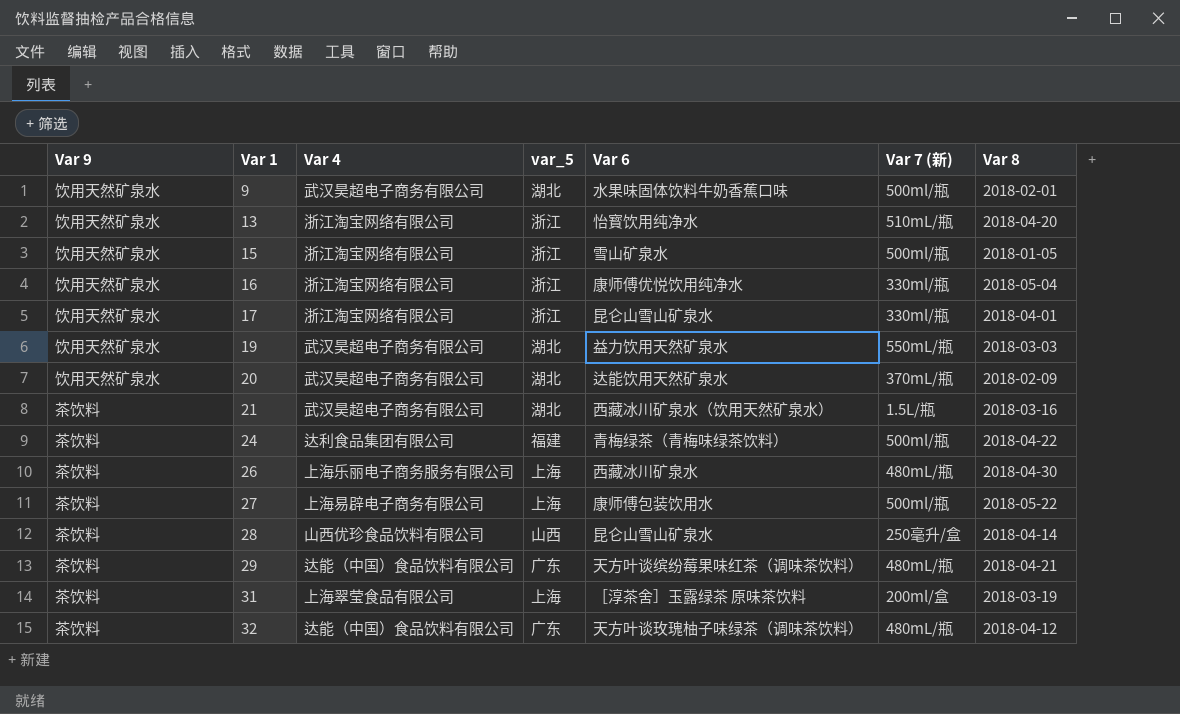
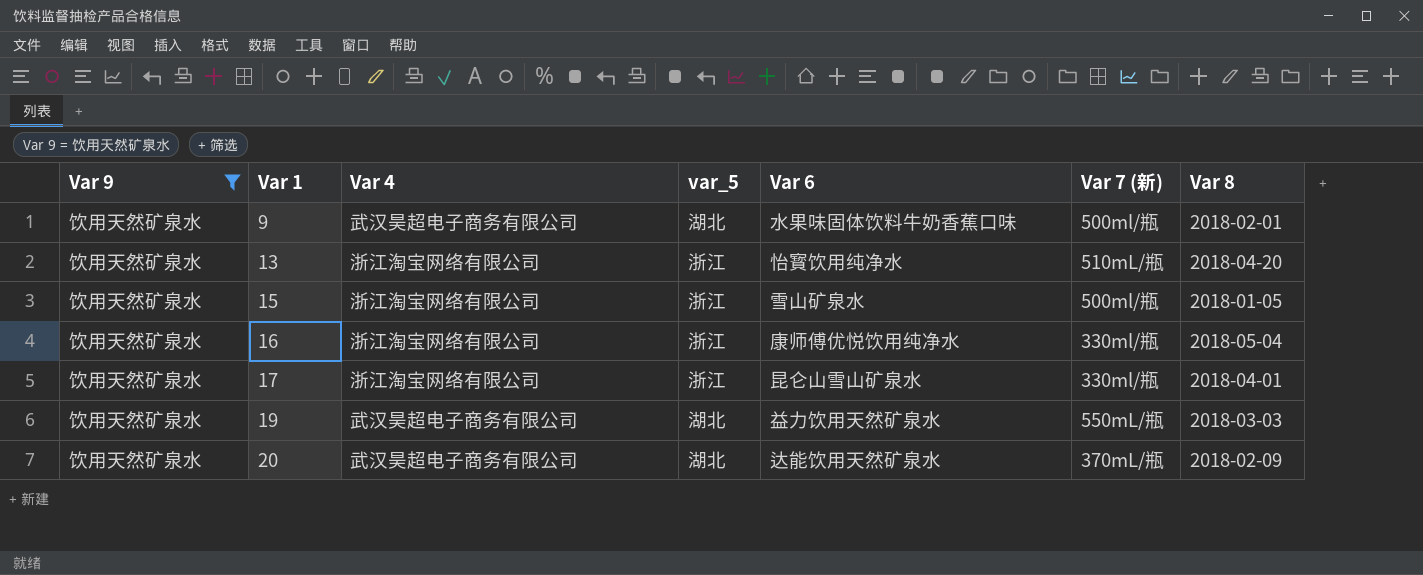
filter: none -> Var 9 = 饮用天然矿泉水

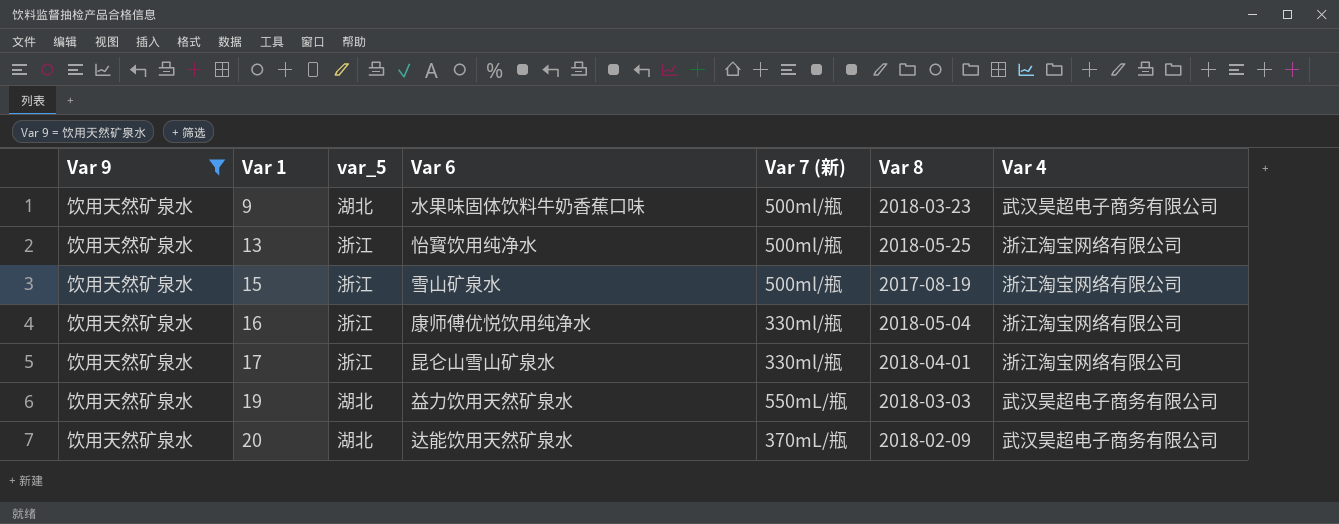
column Var 4 | position: 3 -> 7
9 | Var 8: 2018-02-01 -> 2018-03-23
13 | Var 7 (新): 510mL/瓶 -> 500ml/瓶
13 | Var 8: 2018-04-20 -> 2018-05-25
15 | Var 8: 2018-01-05 -> 2017-08-19

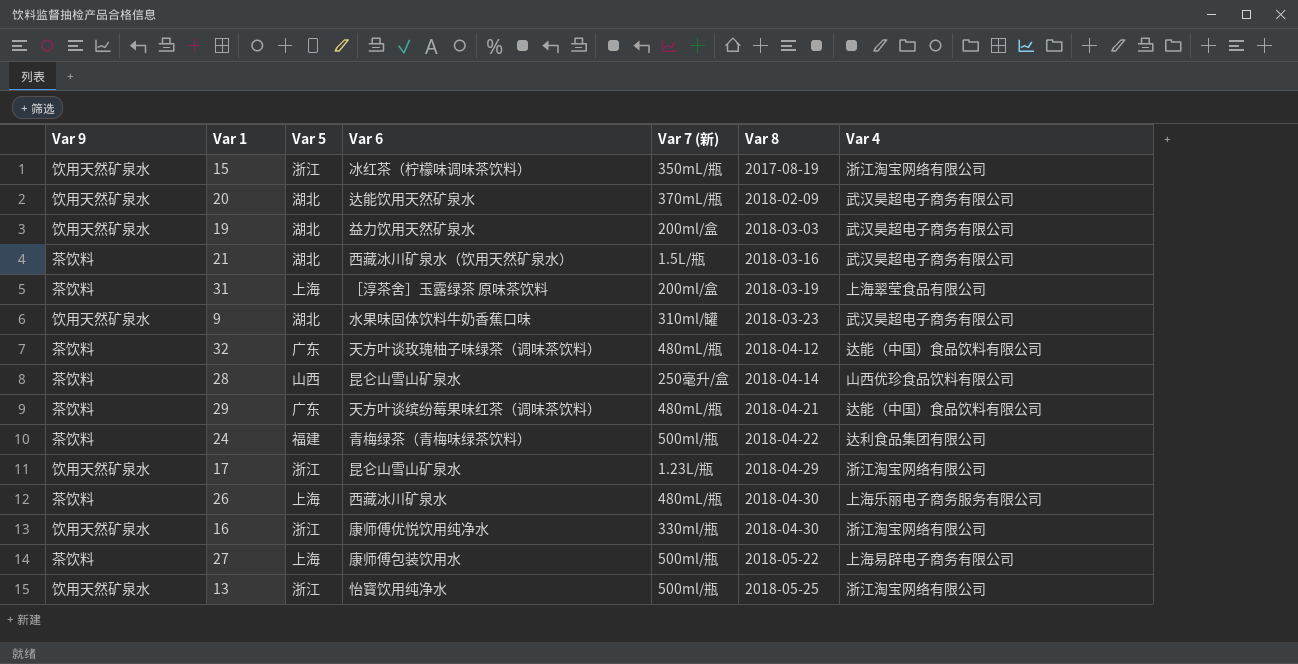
filter: Var 9 = 饮用天然矿泉水 -> none
row order: Var 1 ascending -> Var 8 ascending
column name: var_5 -> Var 5
15 | Var 6: 雪山矿泉水 -> 冰红茶（柠檬味调味茶饮料）
15 | Var 7 (新): 500ml/瓶 -> 350mL/瓶
19 | Var 7 (新): 550mL/瓶 -> 200ml/盒
9 | Var 7 (新): 500ml/瓶 -> 310ml/罐
17 | Var 7 (新): 330ml/瓶 -> 1.23L/瓶
17 | Var 8: 2018-04-01 -> 2018-04-29
16 | Var 8: 2018-05-04 -> 2018-04-30

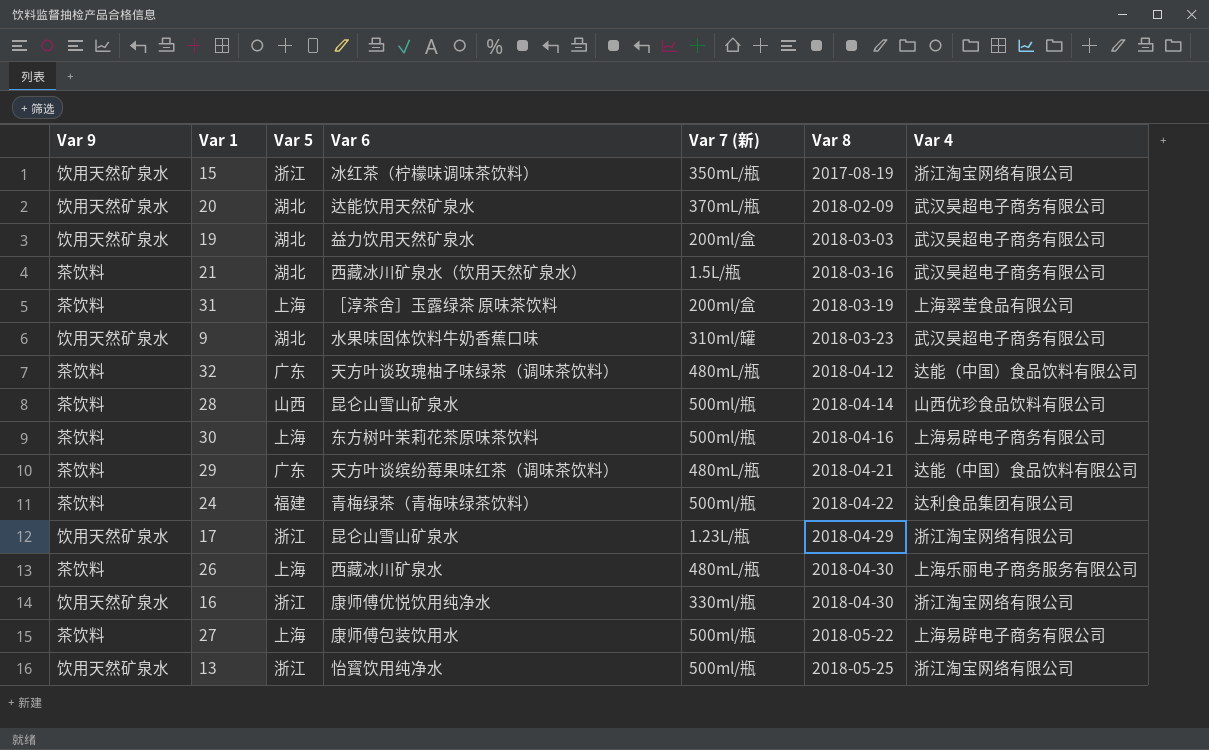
28 | Var 7 (新): 250毫升/盒 -> 500ml/瓶
row 30: none -> 茶饮料 | 上海 | 东方树叶茉莉花茶原味茶饮料 | 500ml/瓶 | 2018-04-16 | 上海易辟电子商务有限公司

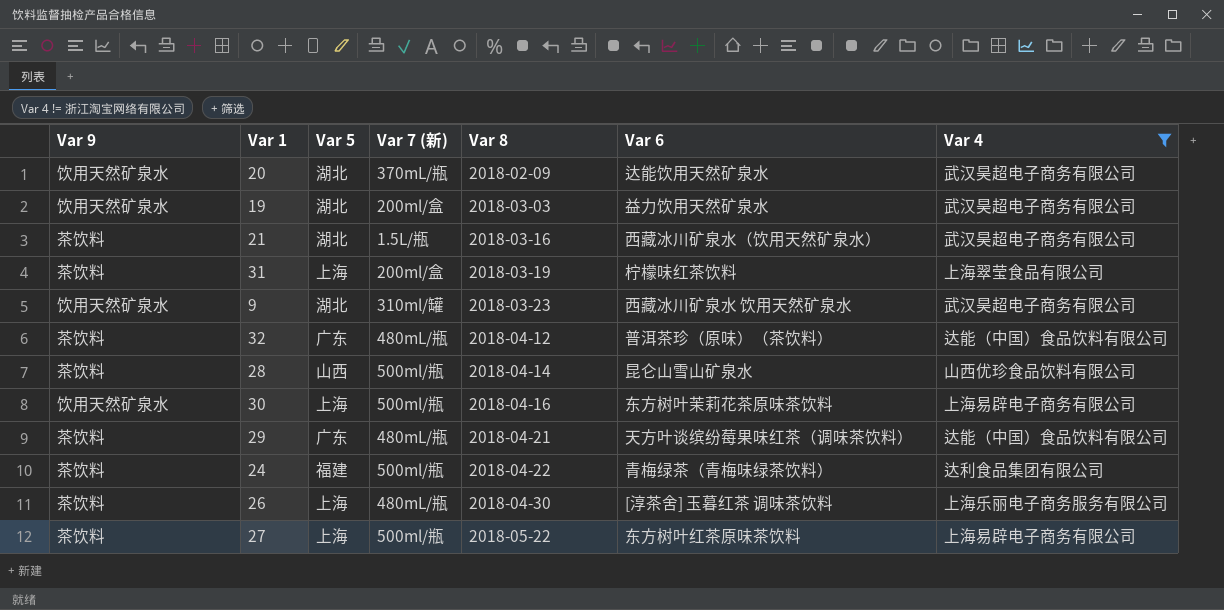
filter: none -> Var 4 != 浙江淘宝网络有限公司
column Var 6 | position: 4 -> 6
31 | Var 6: ［淳茶舍］玉露绿茶 原味茶饮料 -> 柠檬味红茶饮料
9 | Var 6: 水果味固体饮料牛奶香蕉口味 -> 西藏冰川矿泉水 饮用天然矿泉水
32 | Var 6: 天方叶谈玫瑰柚子味绿茶（调味茶饮料） -> 普洱茶珍（原味）（茶饮料）
30 | Var 9: 茶饮料 -> 饮用天然矿泉水
26 | Var 6: 西藏冰川矿泉水 -> [淳茶舍] 玉暮红茶 调味茶饮料
27 | Var 6: 康师傅包装饮用水 -> 东方树叶红茶原味茶饮料

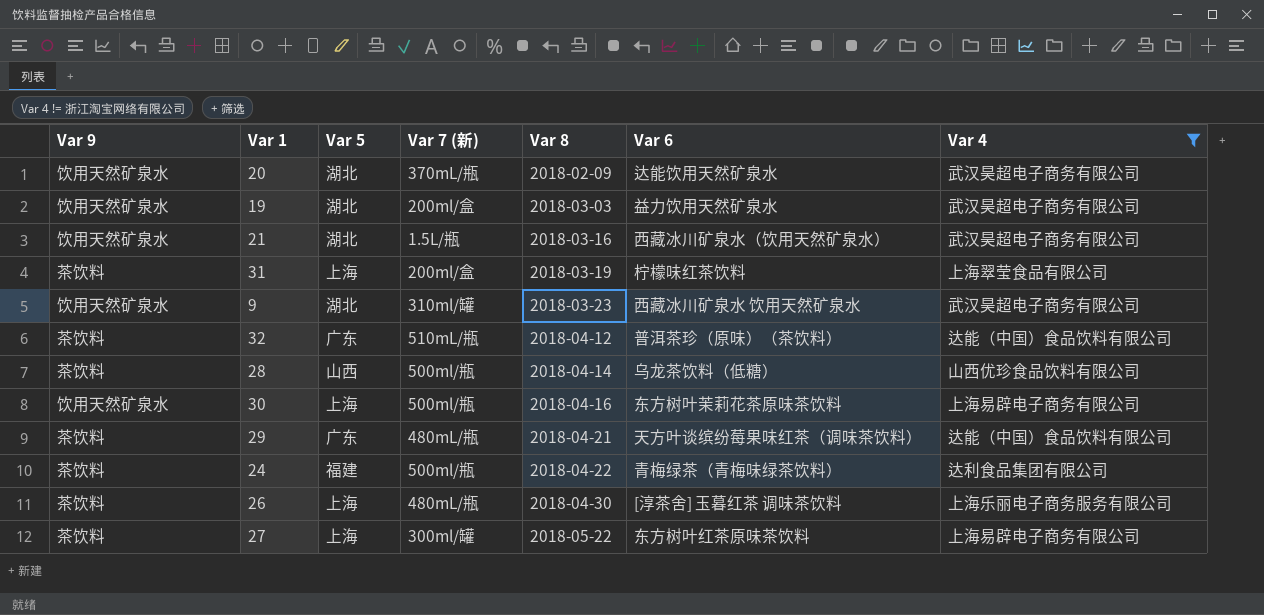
21 | Var 9: 茶饮料 -> 饮用天然矿泉水
32 | Var 7 (新): 480mL/瓶 -> 510mL/瓶
28 | Var 6: 昆仑山雪山矿泉水 -> 乌龙茶饮料（低糖）
27 | Var 7 (新): 500ml/瓶 -> 300ml/罐

